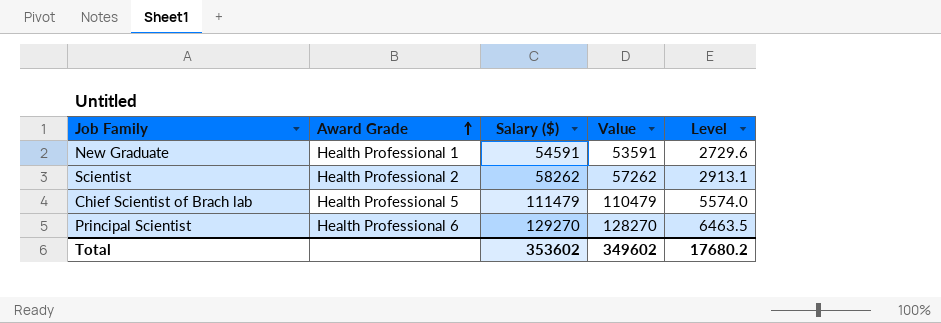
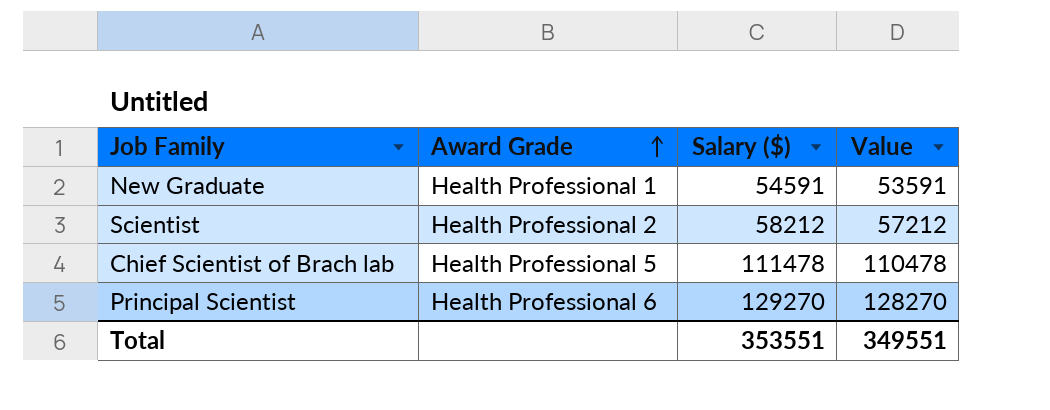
column Level | formula: [Salary ($)] * 0.05 -> none
Scientist | Salary ($): 58262 -> 58212
Scientist | Value: 57262 -> 57212
Chief Scientist of Brach lab | Salary ($): 111479 -> 111478
Chief Scientist of Brach lab | Value: 110479 -> 110478
Total | Salary ($): 353602 -> 353551
Total | Value: 349602 -> 349551

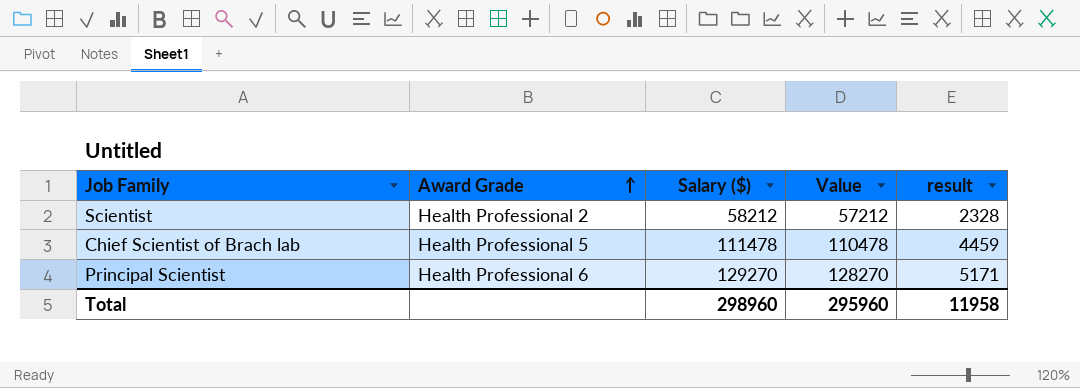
column result | formula: none -> [Salary ($)] * 0.04
row New Graduate: Health Professional 1 | 54591 | 53591 -> none
Total | Salary ($): 353551 -> 298960
Total | Value: 349551 -> 295960

